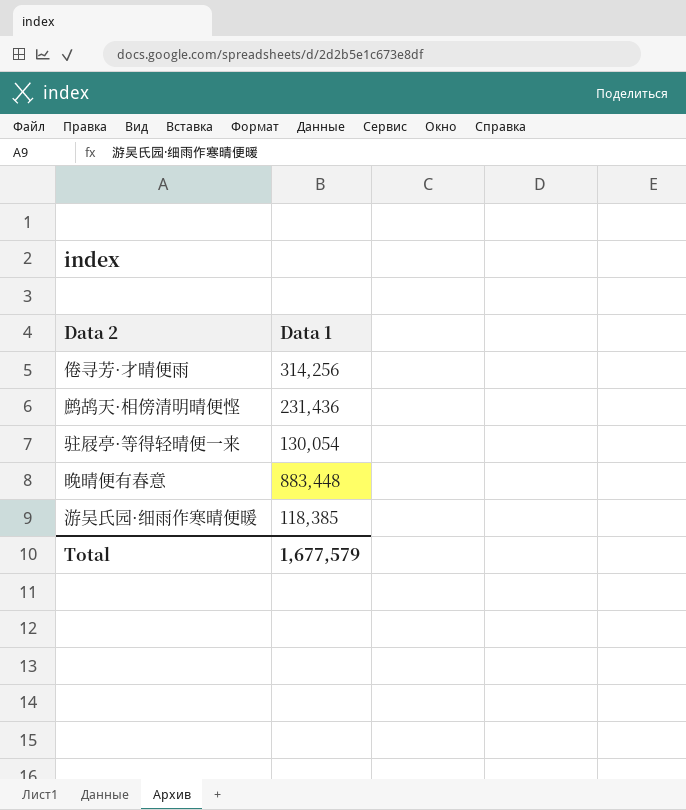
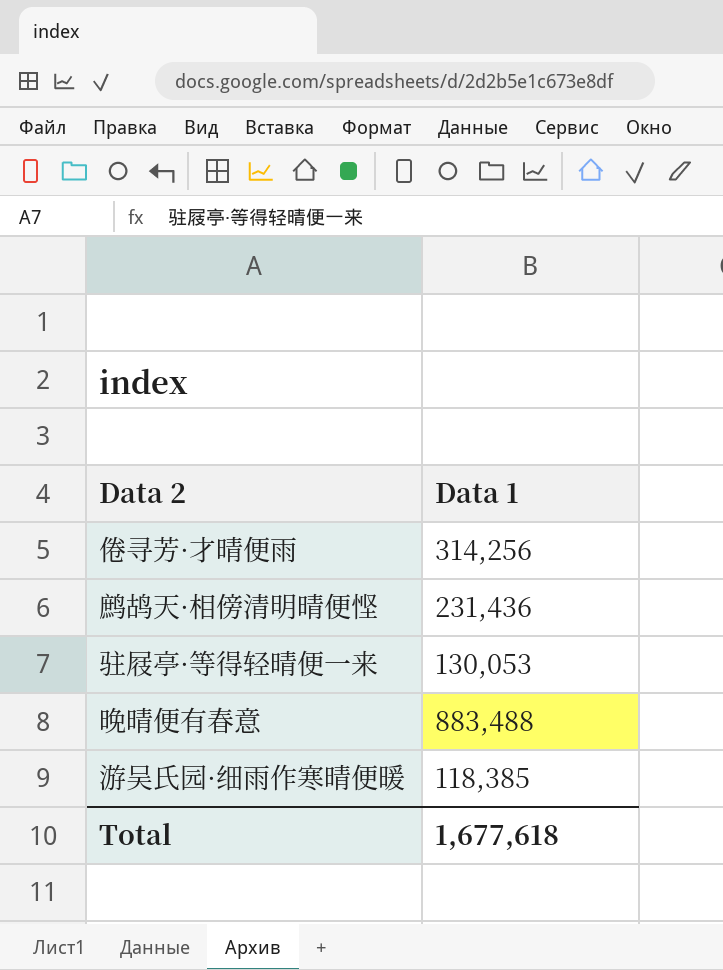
驻屐亭·等得轻晴便一来 | Data 1: 130,054 -> 130,053
晚晴便有春意 | Data 1: 883,448 -> 883,488
Total | Data 1: 1,677,579 -> 1,677,618

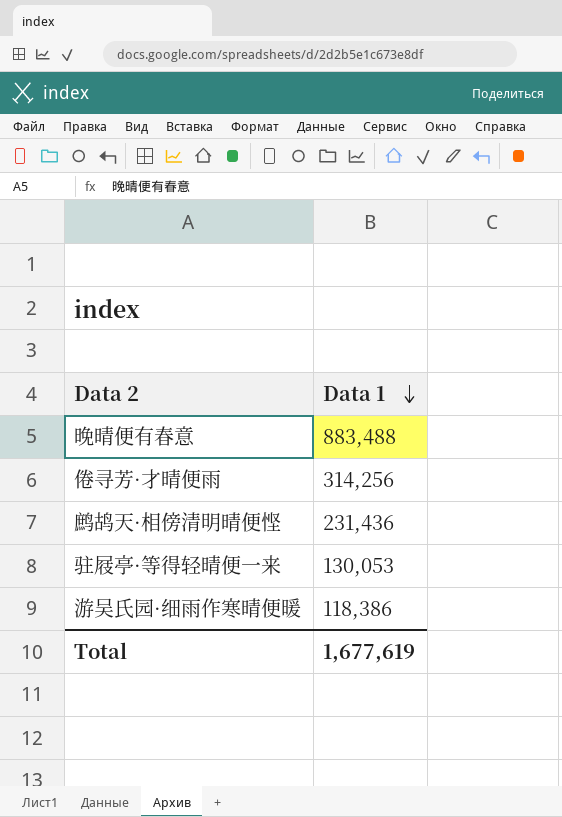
row order: none -> Data 1 descending
游吴氏园·细雨作寒晴便暖 | Data 1: 118,385 -> 118,386
Total | Data 1: 1,677,618 -> 1,677,619

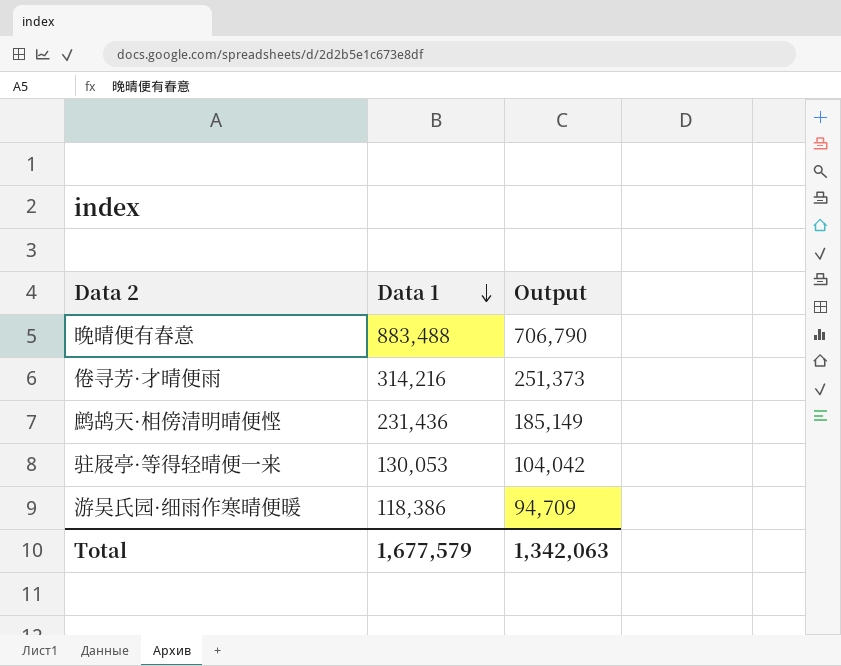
column Output | formula: none -> [Data 1] * 0.8
倦寻芳·才晴便雨 | Data 1: 314,256 -> 314,216
Total | Data 1: 1,677,619 -> 1,677,579

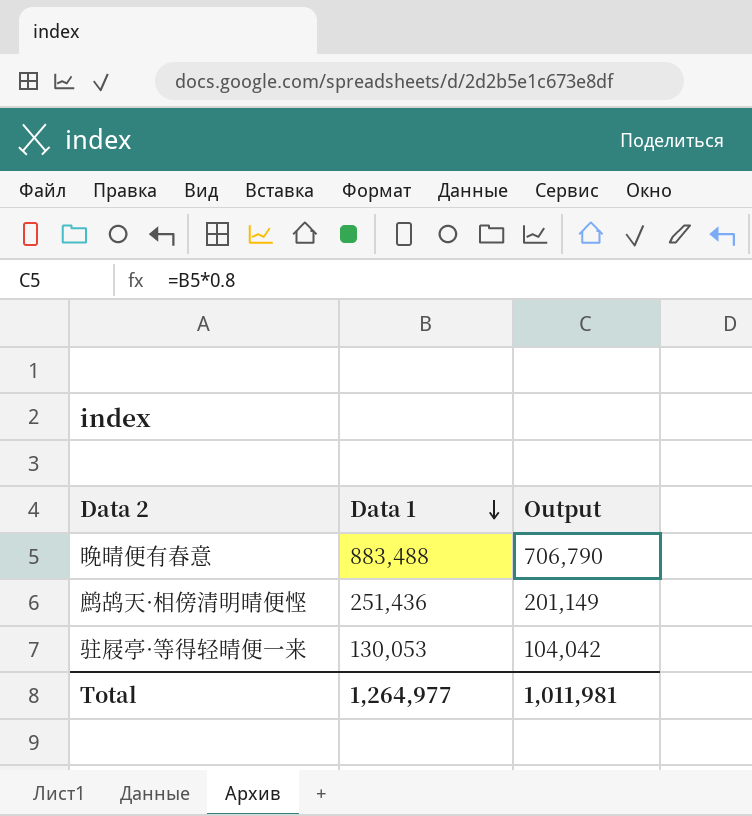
row 倦寻芳·才晴便雨: 314,216 | 251,373 -> none
row 游吴氏园·细雨作寒晴便暖: 118,386 | 94,709 -> none
鹧鸪天·相傍清明晴便悭 | Data 1: 231,436 -> 251,436
鹧鸪天·相傍清明晴便悭 | Output: 185,149 -> 201,149
Total | Data 1: 1,677,579 -> 1,264,977
Total | Output: 1,342,063 -> 1,011,981

